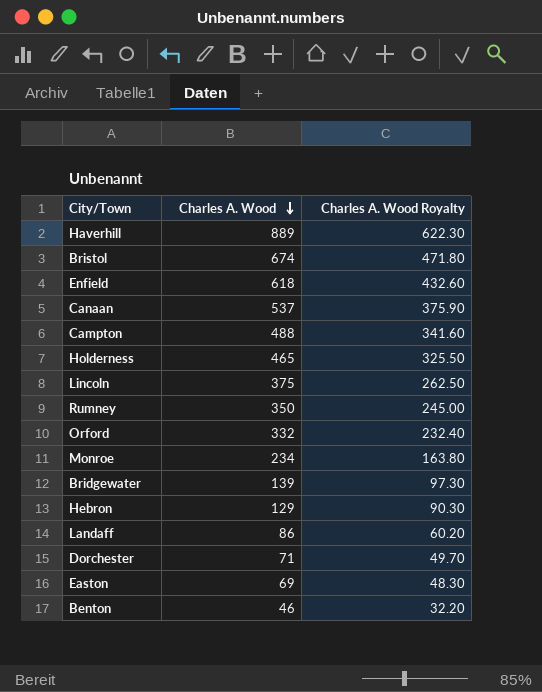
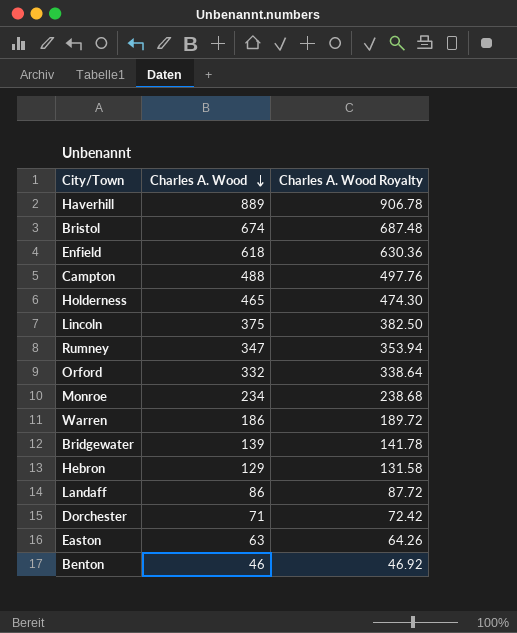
column Charles A. Wood Royalty | formula: [Charles A. Wood] * 0.7 -> [Charles A. Wood] * 1.02
row Canaan: 537 | 375.90 -> none
Rumney | Charles A. Wood: 350 -> 347
row Warren: none -> 186 | 189.72
Easton | Charles A. Wood: 69 -> 63

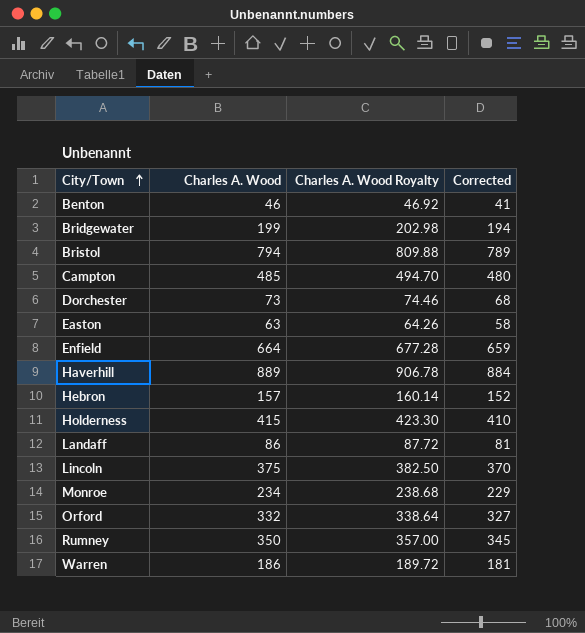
row order: Charles A. Wood descending -> City/Town ascending
column Corrected | formula: none -> [Charles A. Wood] - 5
Bridgewater | Charles A. Wood: 139 -> 199
Bridgewater | Charles A. Wood Royalty: 141.78 -> 202.98
Bristol | Charles A. Wood: 674 -> 794
Bristol | Charles A. Wood Royalty: 687.48 -> 809.88
Campton | Charles A. Wood: 488 -> 485
Campton | Charles A. Wood Royalty: 497.76 -> 494.70
Dorchester | Charles A. Wood: 71 -> 73
Dorchester | Charles A. Wood Royalty: 72.42 -> 74.46
Enfield | Charles A. Wood: 618 -> 664
Enfield | Charles A. Wood Royalty: 630.36 -> 677.28
Hebron | Charles A. Wood: 129 -> 157
Hebron | Charles A. Wood Royalty: 131.58 -> 160.14
Holderness | Charles A. Wood: 465 -> 415
Holderness | Charles A. Wood Royalty: 474.30 -> 423.30
Rumney | Charles A. Wood: 347 -> 350
Rumney | Charles A. Wood Royalty: 353.94 -> 357.00

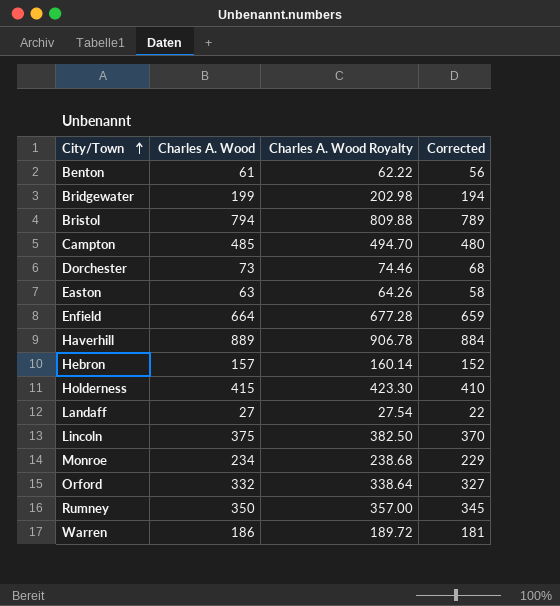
Benton | Charles A. Wood: 46 -> 61
Benton | Charles A. Wood Royalty: 46.92 -> 62.22
Benton | Corrected: 41 -> 56
Landaff | Charles A. Wood: 86 -> 27
Landaff | Charles A. Wood Royalty: 87.72 -> 27.54
Landaff | Corrected: 81 -> 22

